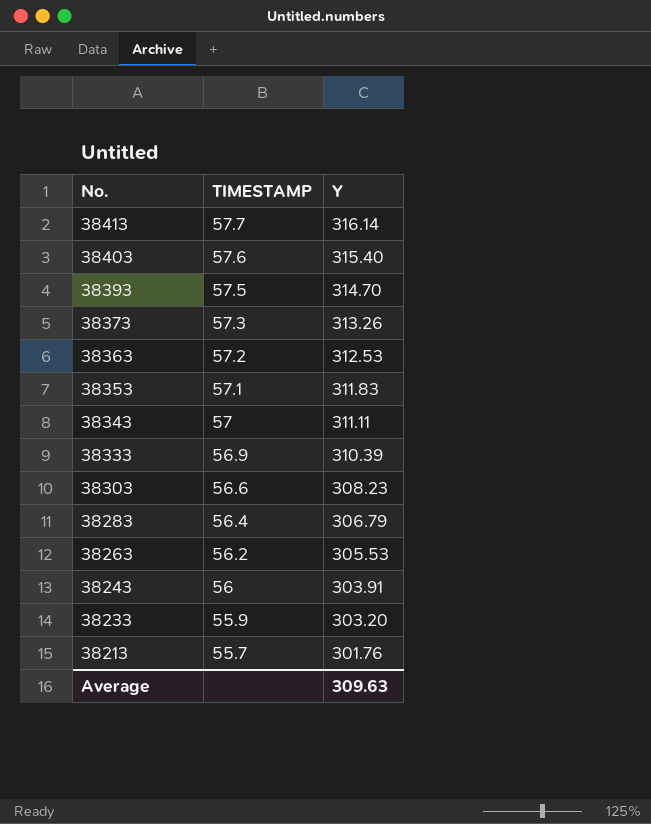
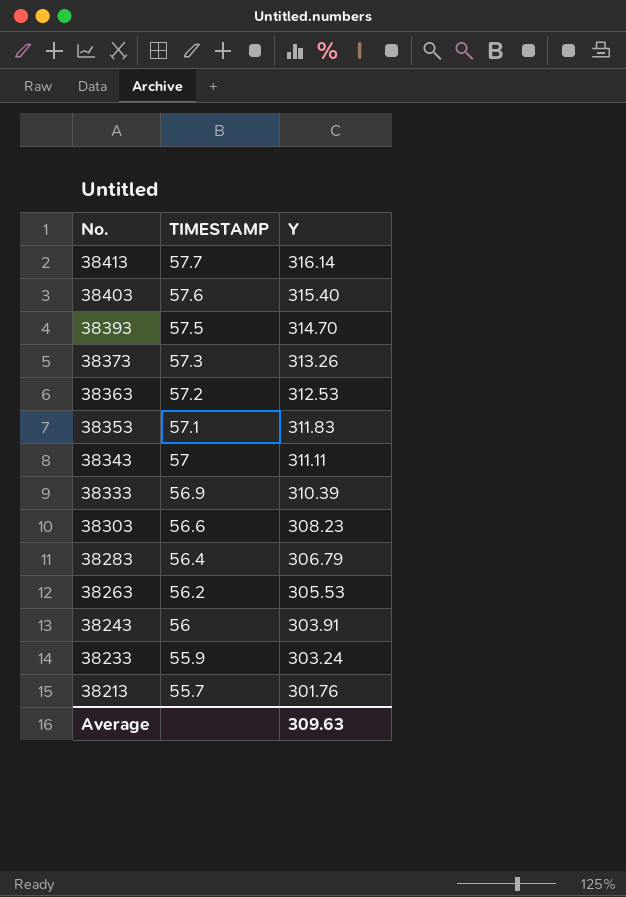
38233 | Y: 303.20 -> 303.24

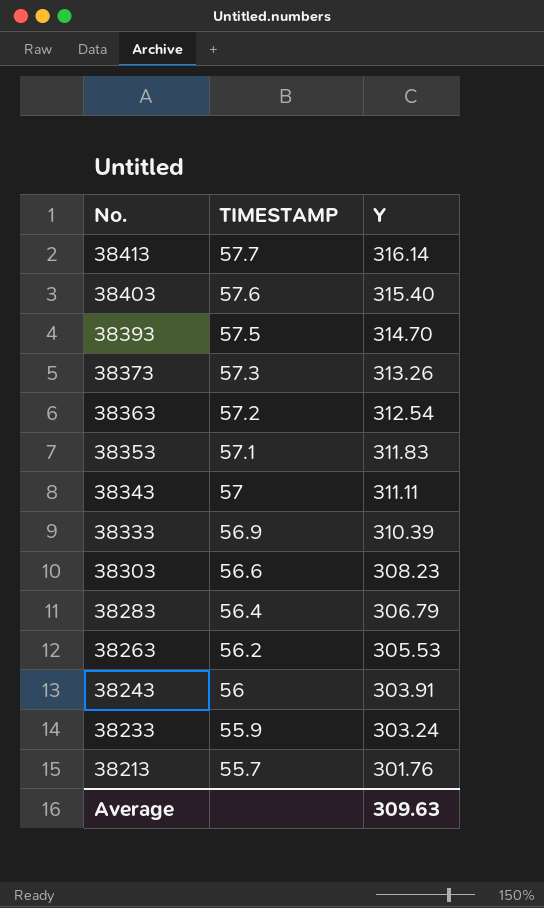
38363 | Y: 312.53 -> 312.54

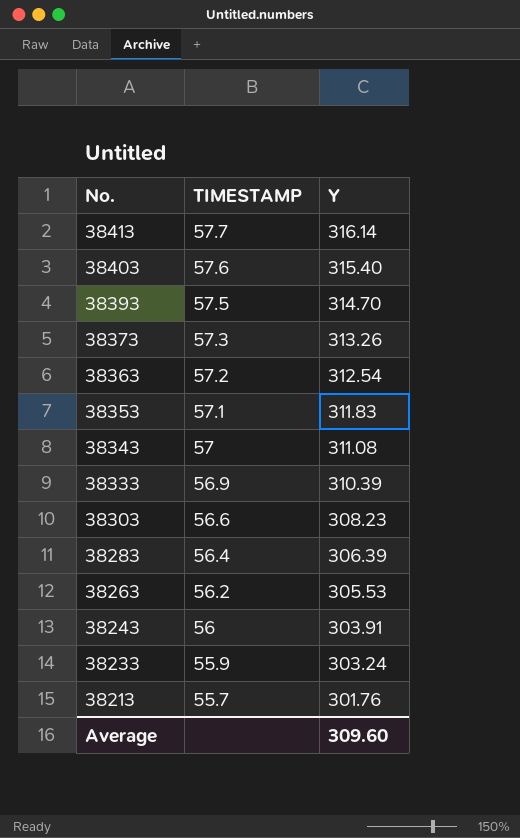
38343 | Y: 311.11 -> 311.08
38283 | Y: 306.79 -> 306.39
Average | Y: 309.63 -> 309.60

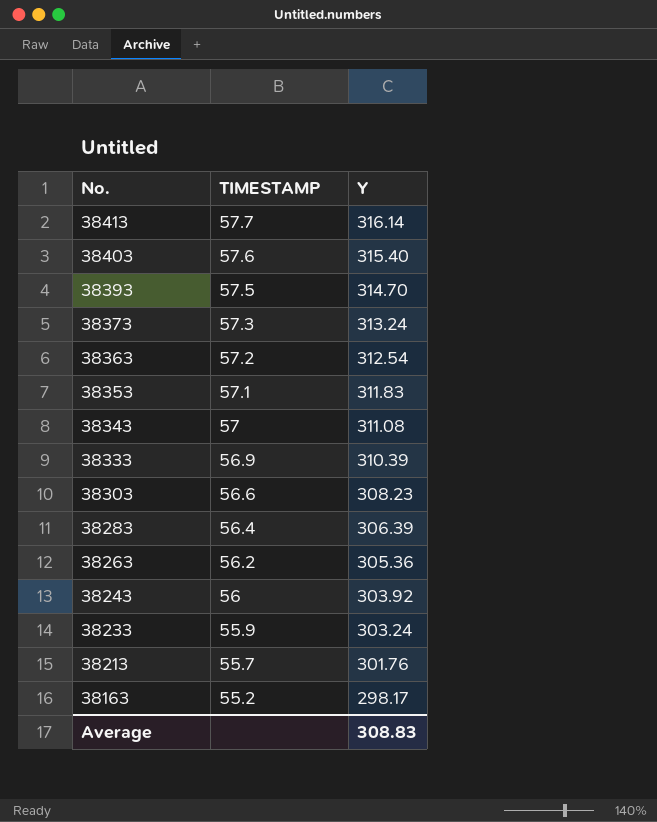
38373 | Y: 313.26 -> 313.24
38263 | Y: 305.53 -> 305.36
38243 | Y: 303.91 -> 303.92
row 38163: none -> 55.2 | 298.17
Average | Y: 309.60 -> 308.83

